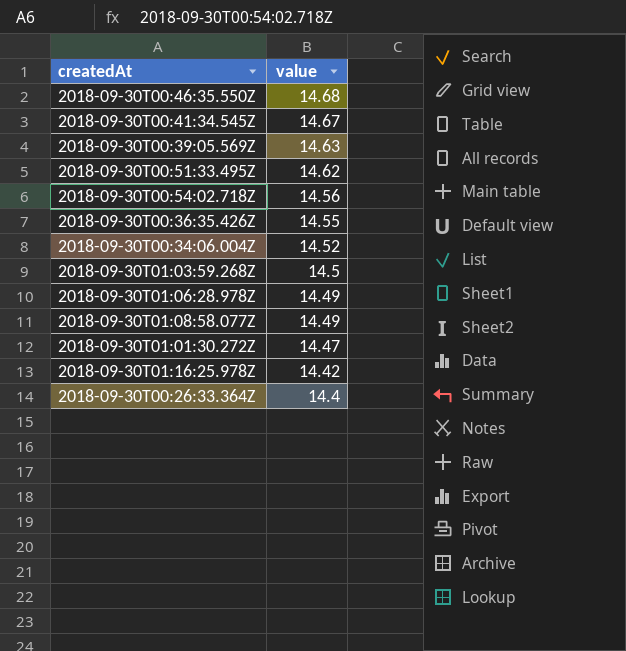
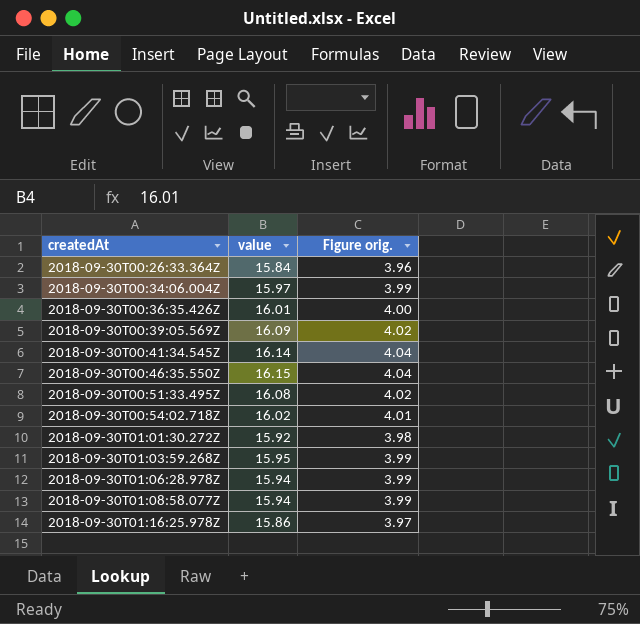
row order: value descending -> createdAt ascending
column Figure orig. | formula: none -> [value] * 0.25
2018-09-30T00:26:33.364Z | value: 14.4 -> 15.84
2018-09-30T00:34:06.004Z | value: 14.52 -> 15.97
2018-09-30T00:36:35.426Z | value: 14.55 -> 16.01
2018-09-30T00:39:05.569Z | value: 14.63 -> 16.09
2018-09-30T00:41:34.545Z | value: 14.67 -> 16.14
2018-09-30T00:46:35.550Z | value: 14.68 -> 16.15
2018-09-30T00:51:33.495Z | value: 14.62 -> 16.08
2018-09-30T00:54:02.718Z | value: 14.56 -> 16.02
2018-09-30T01:01:30.272Z | value: 14.47 -> 15.92
2018-09-30T01:03:59.268Z | value: 14.5 -> 15.95
2018-09-30T01:06:28.978Z | value: 14.49 -> 15.94
2018-09-30T01:08:58.077Z | value: 14.49 -> 15.94
2018-09-30T01:16:25.978Z | value: 14.42 -> 15.86

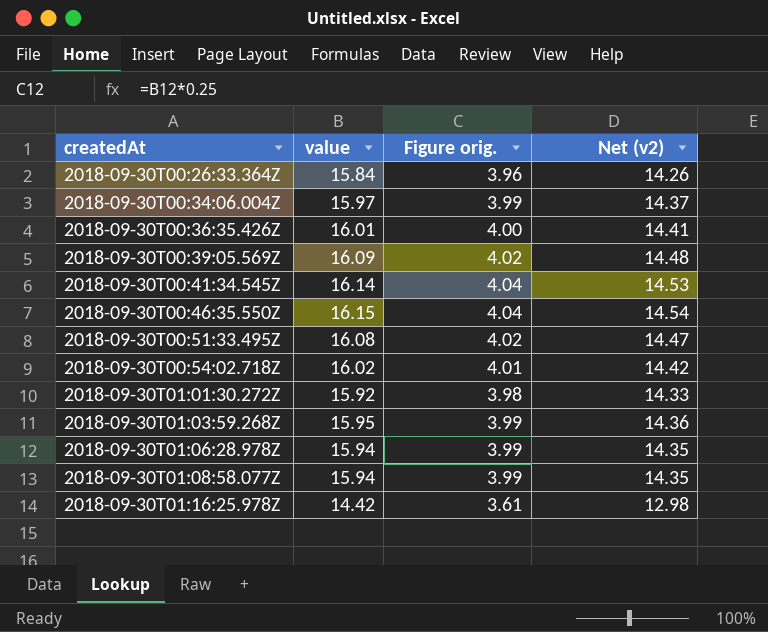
column Net (v2) | formula: none -> [value] * 0.9
2018-09-30T01:16:25.978Z | value: 15.86 -> 14.42
2018-09-30T01:16:25.978Z | Figure orig.: 3.97 -> 3.61

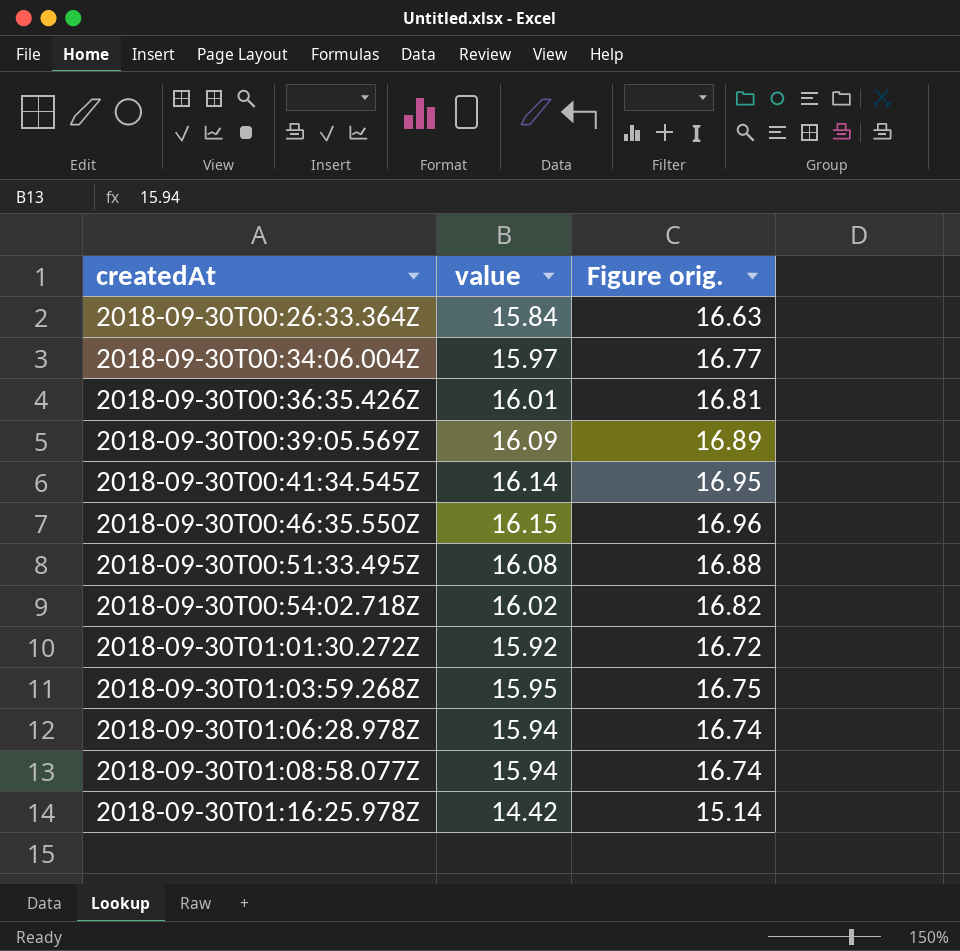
column Net (v2) | formula: [value] * 0.9 -> none
column Figure orig. | formula: [value] * 0.25 -> [value] * 1.05

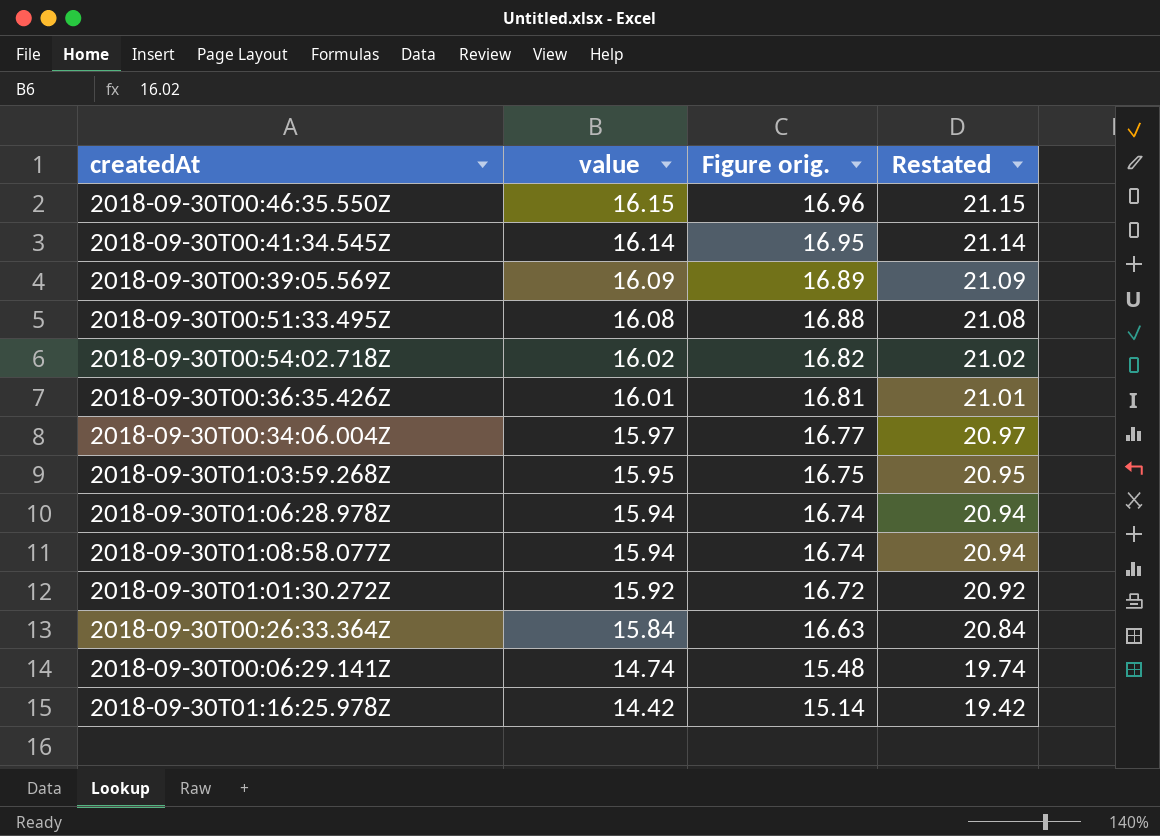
row order: createdAt ascending -> value descending
column Restated | formula: none -> [value] + 5
row 2018-09-30T00:06:29.141Z: none -> 14.74 | 15.48 | 19.74

